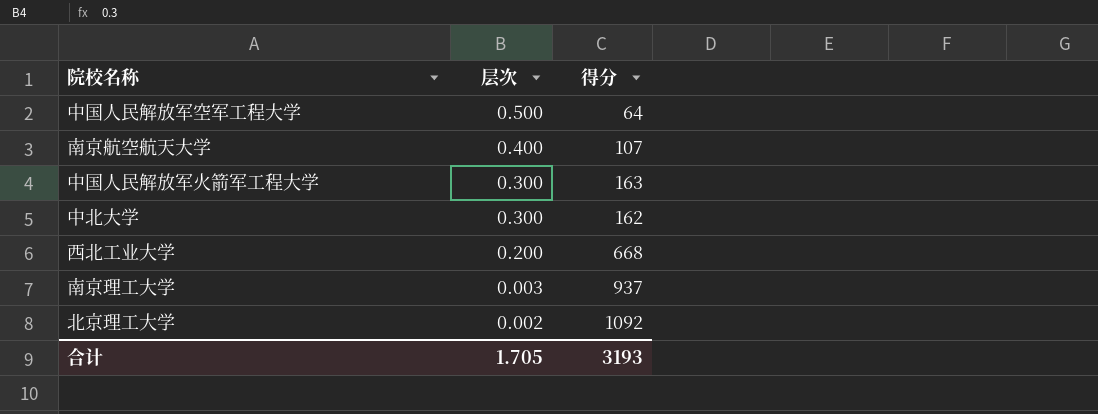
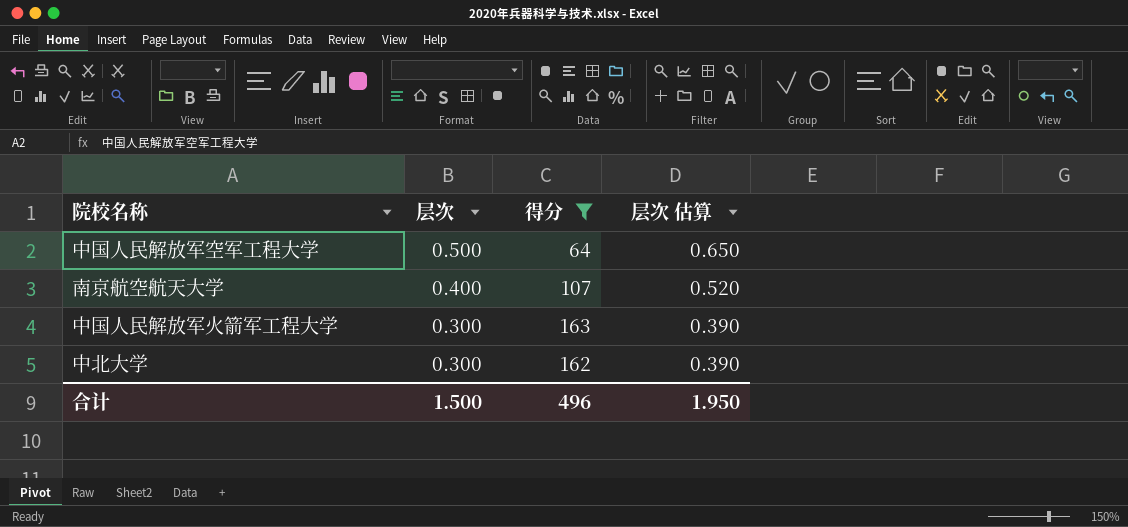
filter: none -> 得分 <= 163
column 层次 估算 | formula: none -> [层次] * 1.3
合计 | 层次: 1.705 -> 1.500
合计 | 得分: 3193 -> 496

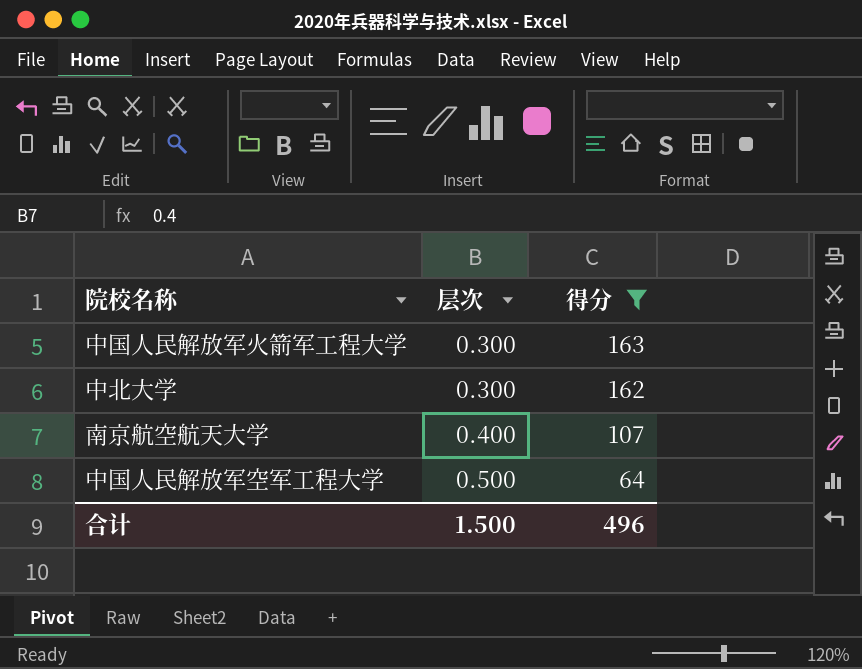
row order: 层次 descending -> 层次 ascending
column 层次 估算 | formula: [层次] * 1.3 -> none

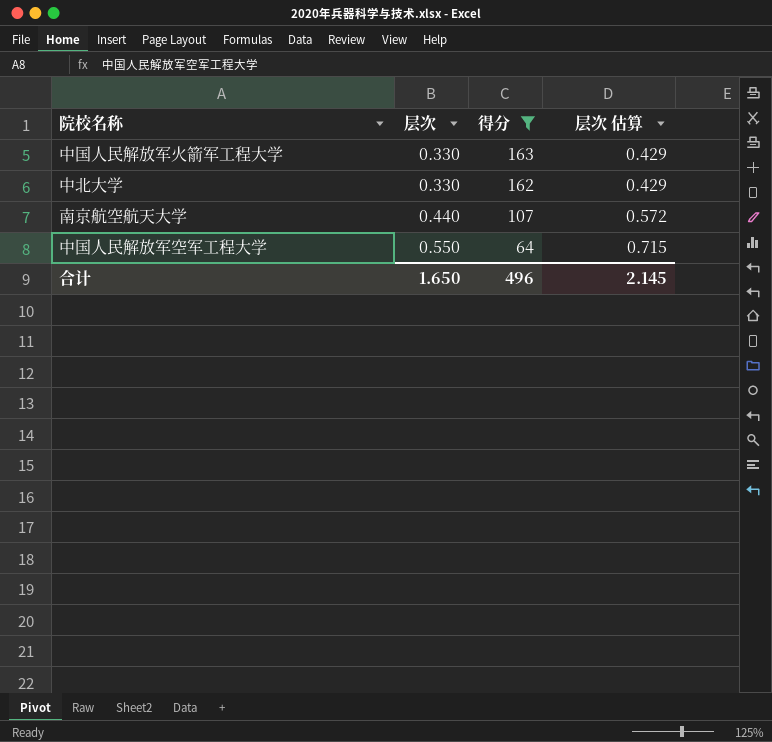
column 层次 估算 | formula: none -> [层次] * 1.3
中国人民解放军火箭军工程大学 | 层次: 0.300 -> 0.330
中北大学 | 层次: 0.300 -> 0.330
南京航空航天大学 | 层次: 0.400 -> 0.440
中国人民解放军空军工程大学 | 层次: 0.500 -> 0.550
合计 | 层次: 1.500 -> 1.650

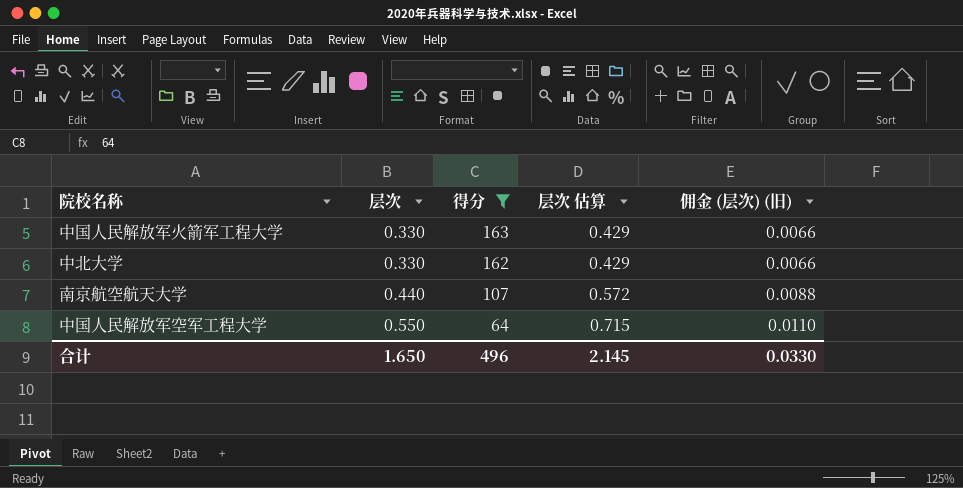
column 佣金 (层次) (旧) | formula: none -> [层次] * 0.02

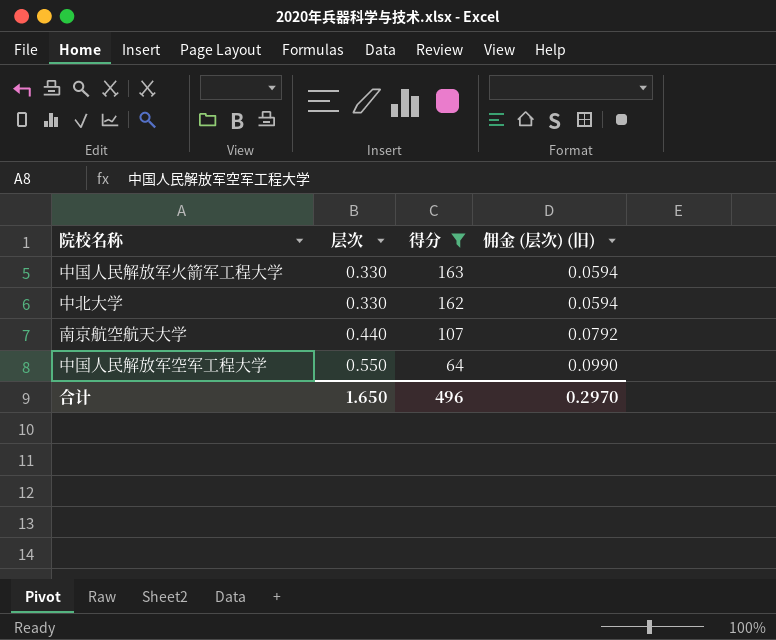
column 层次 估算 | formula: [层次] * 1.3 -> none
column 佣金 (层次) (旧) | formula: [层次] * 0.02 -> [层次] * 0.18
合计 | 佣金 (层次) (旧): 0.0330 -> 0.2970

